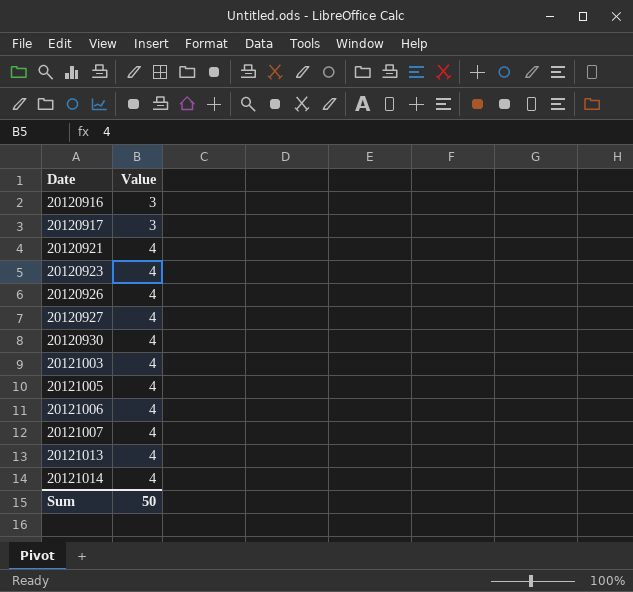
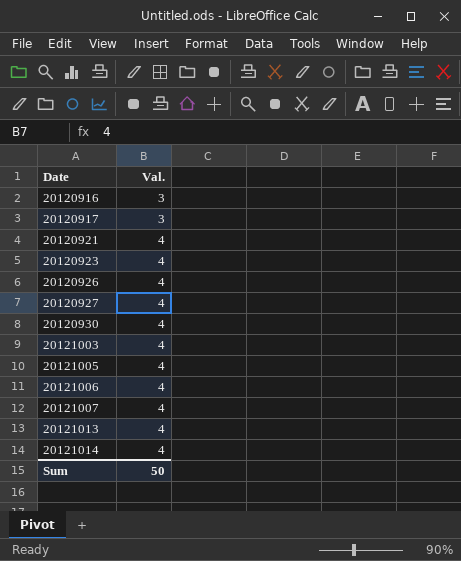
column name: Value -> Val.

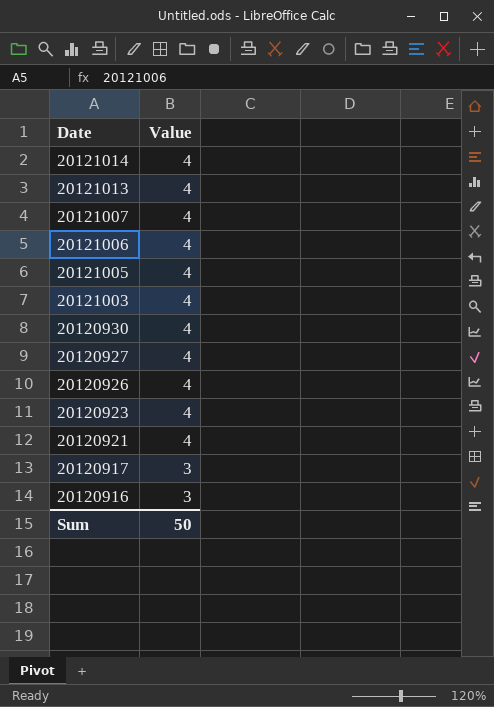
row order: Date ascending -> Date descending
column name: Val. -> Value

